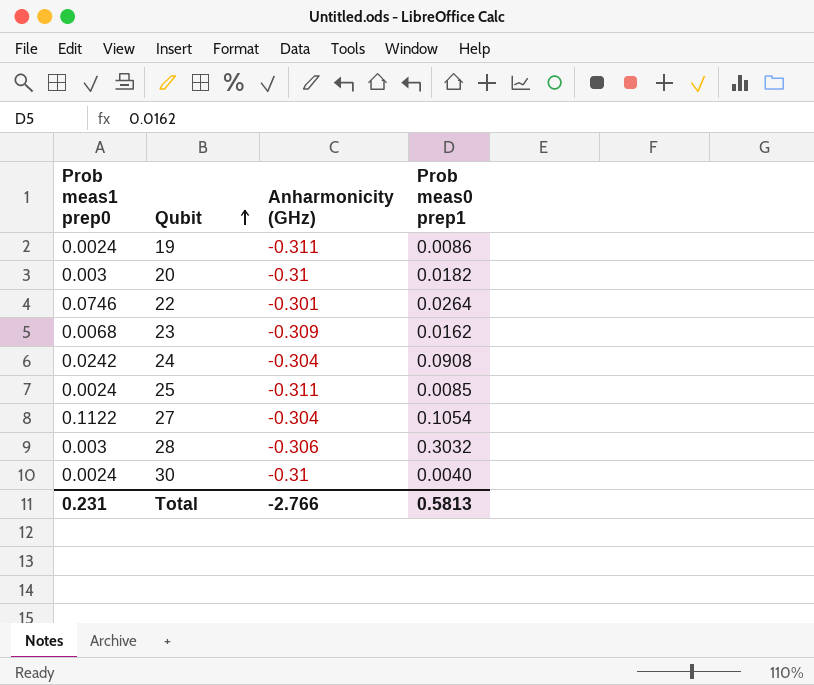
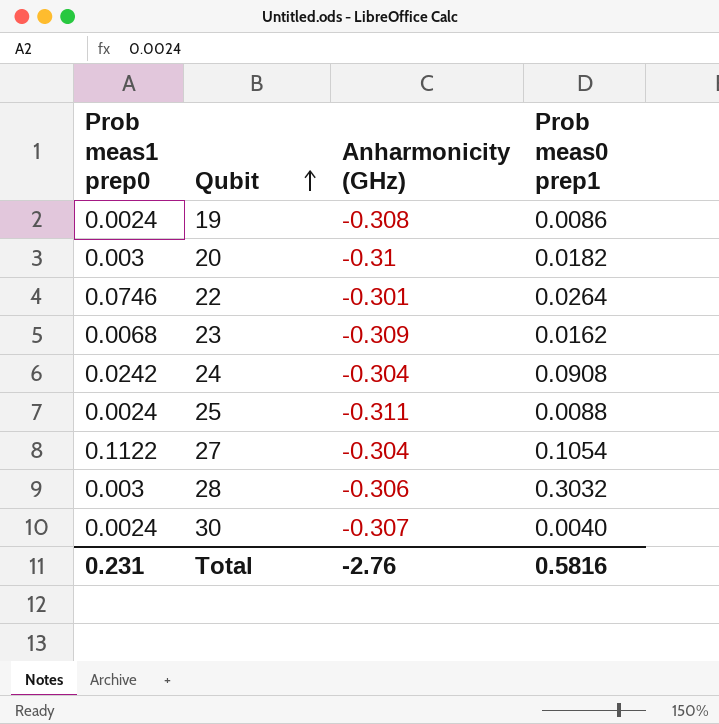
19 | Anharmonicity (GHz): -0.311 -> -0.308
25 | Prob meas0 prep1: 0.0085 -> 0.0088
30 | Anharmonicity (GHz): -0.31 -> -0.307
Total | Anharmonicity (GHz): -2.766 -> -2.76
Total | Prob meas0 prep1: 0.5813 -> 0.5816

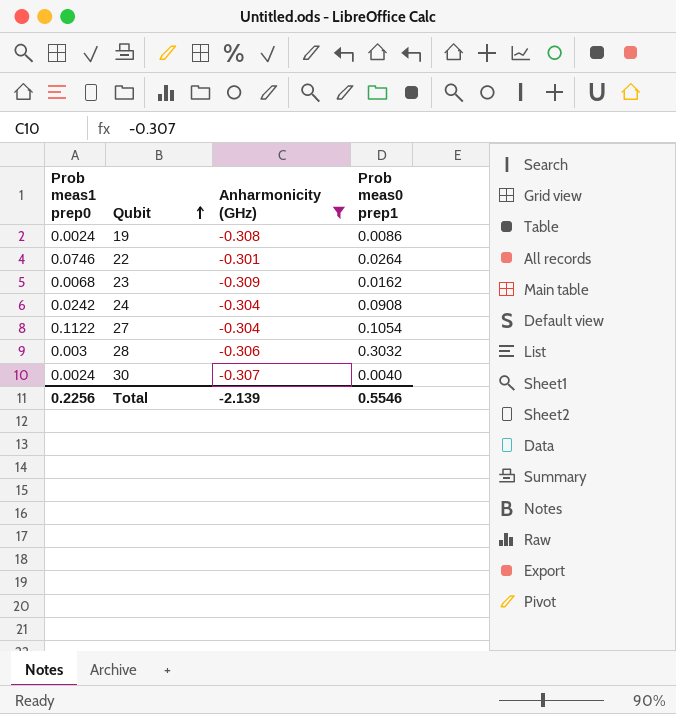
filter: none -> Anharmonicity (GHz) >= -0.309
Total | Prob meas1 prep0: 0.231 -> 0.2256
Total | Anharmonicity (GHz): -2.76 -> -2.139
Total | Prob meas0 prep1: 0.5816 -> 0.5546

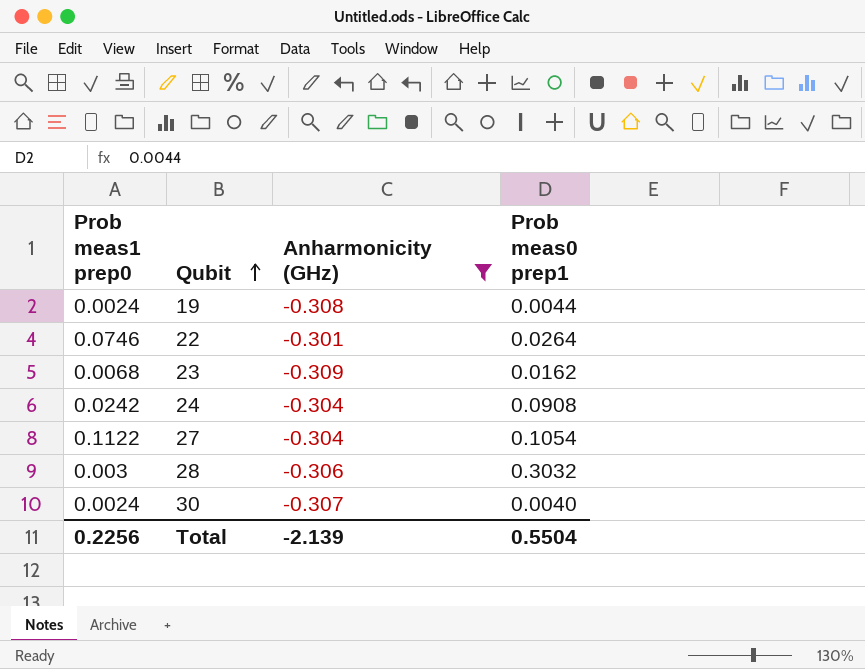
19 | Prob meas0 prep1: 0.0086 -> 0.0044
Total | Prob meas0 prep1: 0.5546 -> 0.5504

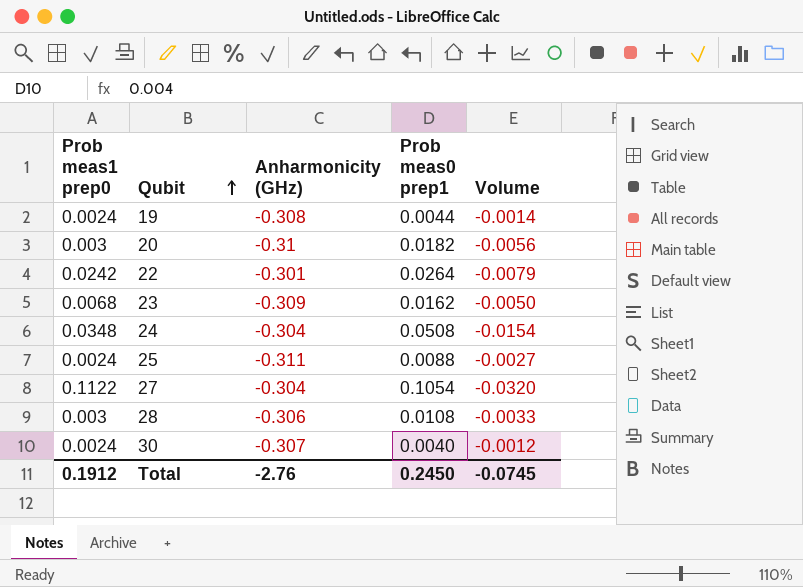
filter: Anharmonicity (GHz) >= -0.309 -> none
column Volume | formula: none -> [Anharmonicity (GHz)] * [Prob meas0 prep1]
22 | Prob meas1 prep0: 0.0746 -> 0.0242
24 | Prob meas1 prep0: 0.0242 -> 0.0348
24 | Prob meas0 prep1: 0.0908 -> 0.0508
28 | Prob meas0 prep1: 0.3032 -> 0.0108
Total | Prob meas1 prep0: 0.2256 -> 0.1912
Total | Anharmonicity (GHz): -2.139 -> -2.76
Total | Prob meas0 prep1: 0.5504 -> 0.2450

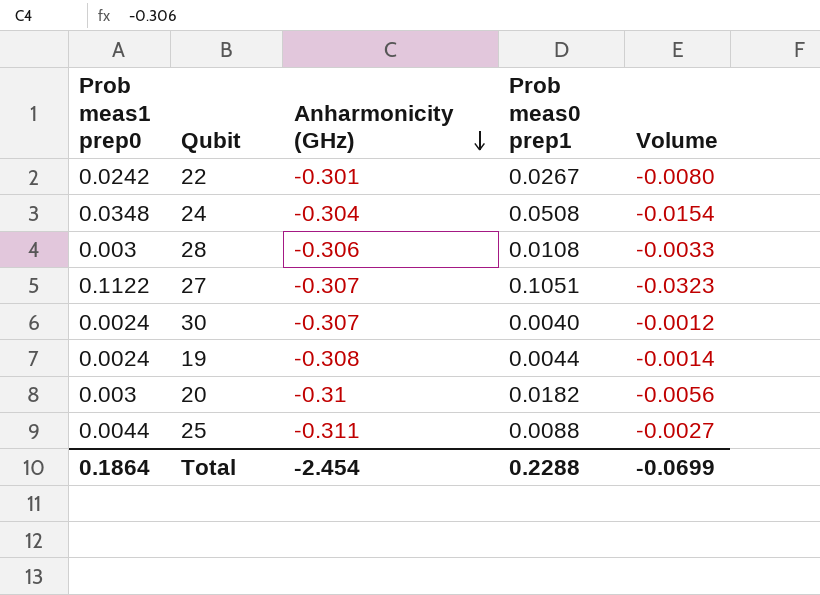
row order: Qubit ascending -> Anharmonicity (GHz) descending
row 23: 0.0068 | -0.309 | 0.0162 | -0.0050 -> none
22 | Prob meas0 prep1: 0.0264 -> 0.0267
22 | Volume: -0.0079 -> -0.0080
27 | Anharmonicity (GHz): -0.304 -> -0.307
27 | Prob meas0 prep1: 0.1054 -> 0.1051
27 | Volume: -0.0320 -> -0.0323
25 | Prob meas1 prep0: 0.0024 -> 0.0044
Total | Prob meas1 prep0: 0.1912 -> 0.1864
Total | Anharmonicity (GHz): -2.76 -> -2.454
Total | Prob meas0 prep1: 0.2450 -> 0.2288
Total | Volume: -0.0745 -> -0.0699

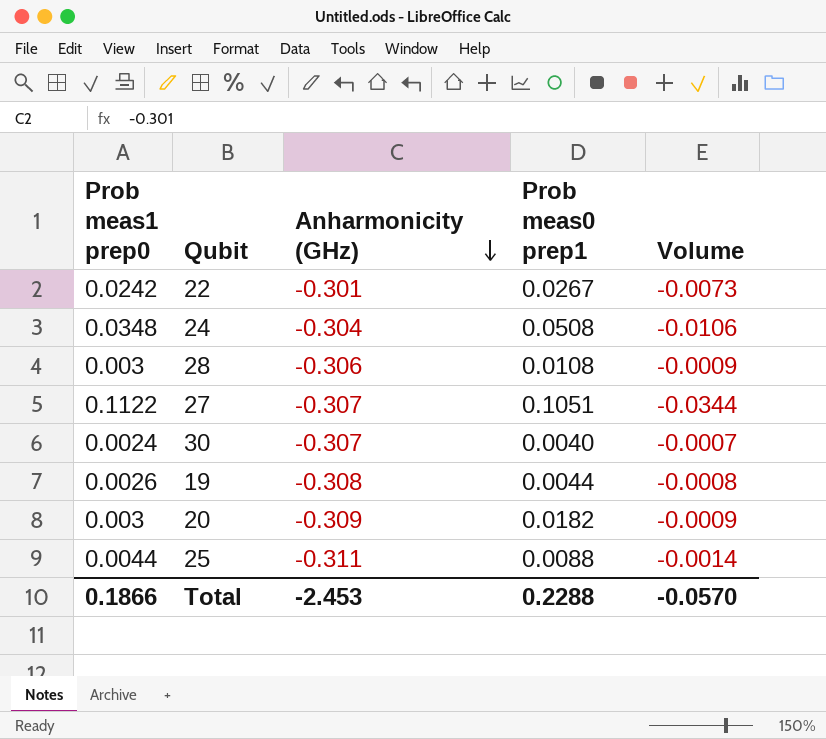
column Volume | formula: [Anharmonicity (GHz)] * [Prob meas0 prep1] -> [Prob meas1 prep0] * [Anharmonicity (GHz)]
19 | Prob meas1 prep0: 0.0024 -> 0.0026
20 | Anharmonicity (GHz): -0.31 -> -0.309
Total | Prob meas1 prep0: 0.1864 -> 0.1866
Total | Anharmonicity (GHz): -2.454 -> -2.453
Total | Volume: -0.0699 -> -0.0570

